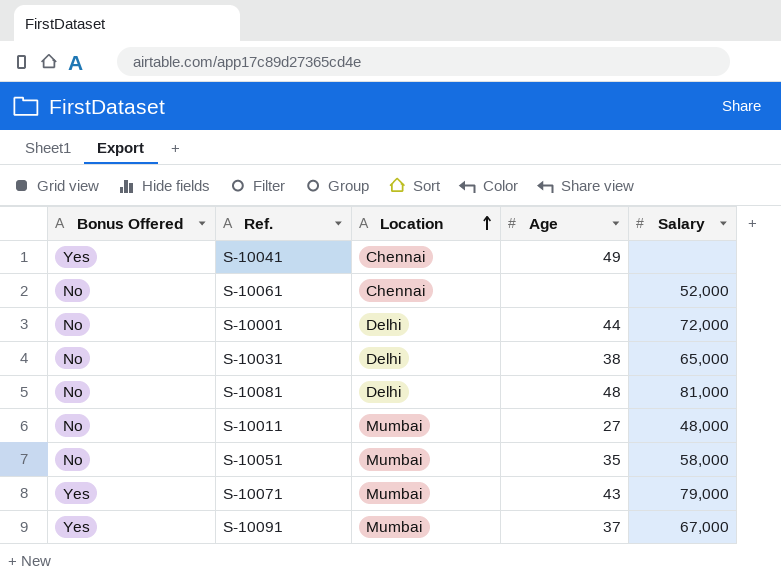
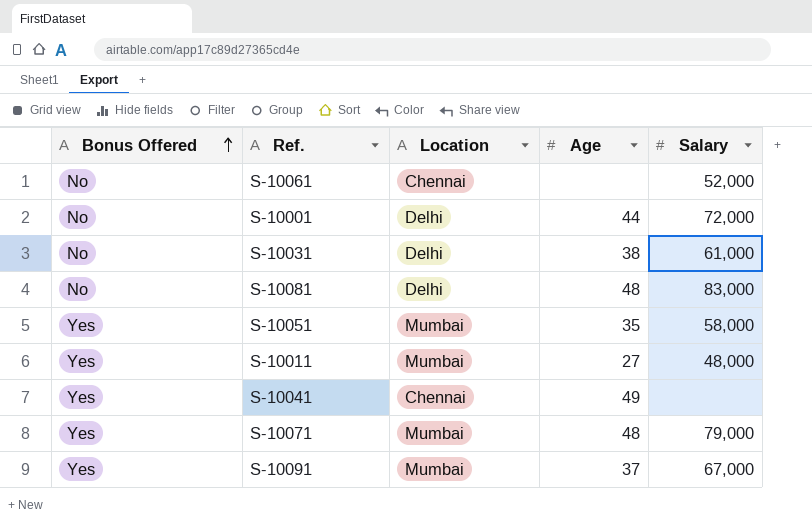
row order: Location ascending -> Bonus Offered ascending
S-10031 | Salary: 65,000 -> 61,000
S-10081 | Salary: 81,000 -> 83,000
S-10051 | Bonus Offered: No -> Yes
S-10011 | Bonus Offered: No -> Yes
S-10071 | Age: 43 -> 48

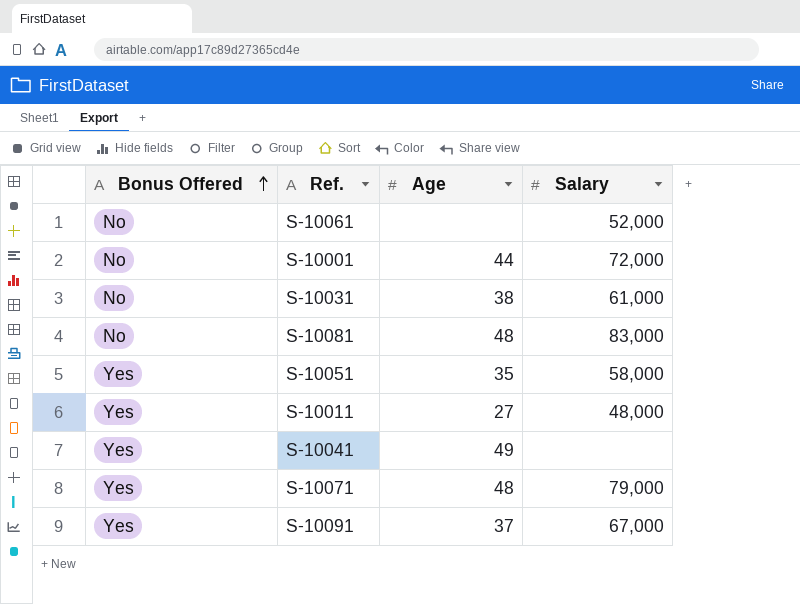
column Location | position: 3 -> none

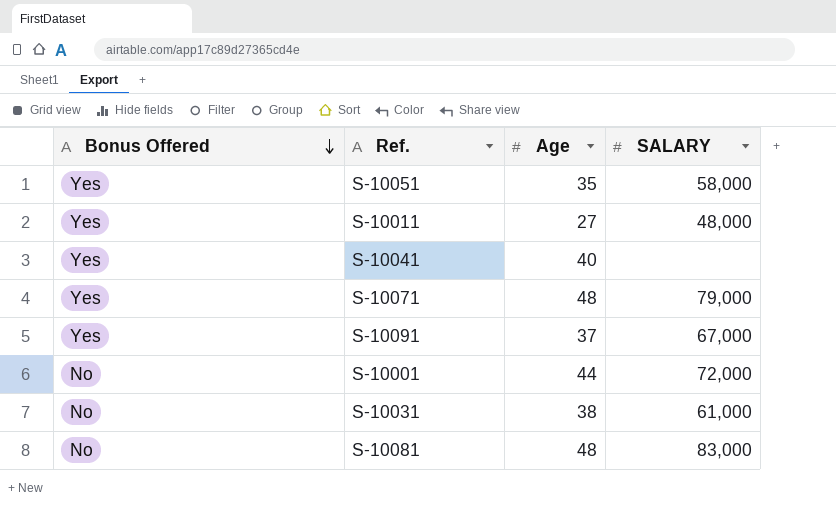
row order: Bonus Offered ascending -> Bonus Offered descending
column name: Salary -> SALARY
row S-10061: No | none | 52,000 -> none
S-10041 | Age: 49 -> 40

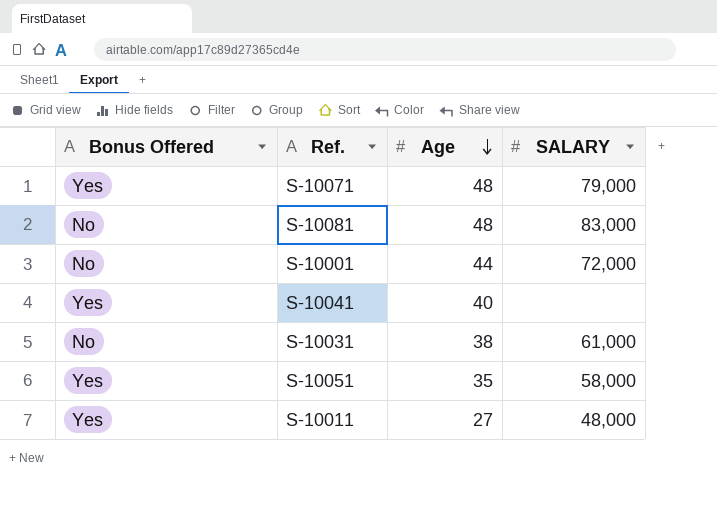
row order: Bonus Offered descending -> Age descending
row S-10091: Yes | 37 | 67,000 -> none

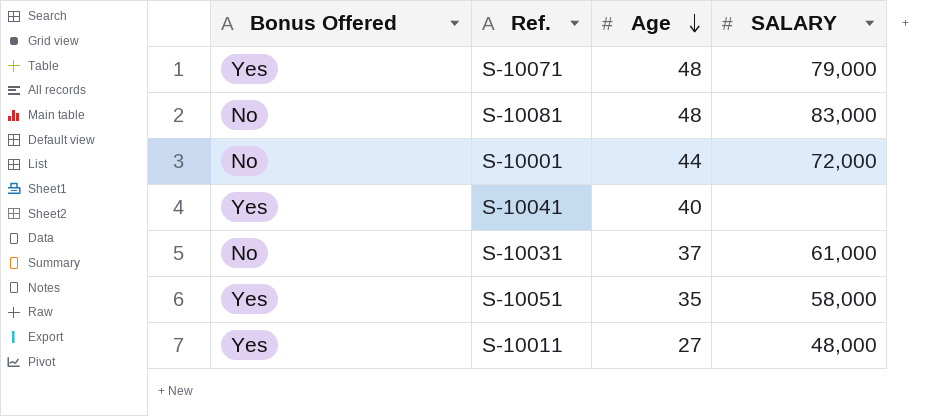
S-10031 | Age: 38 -> 37

